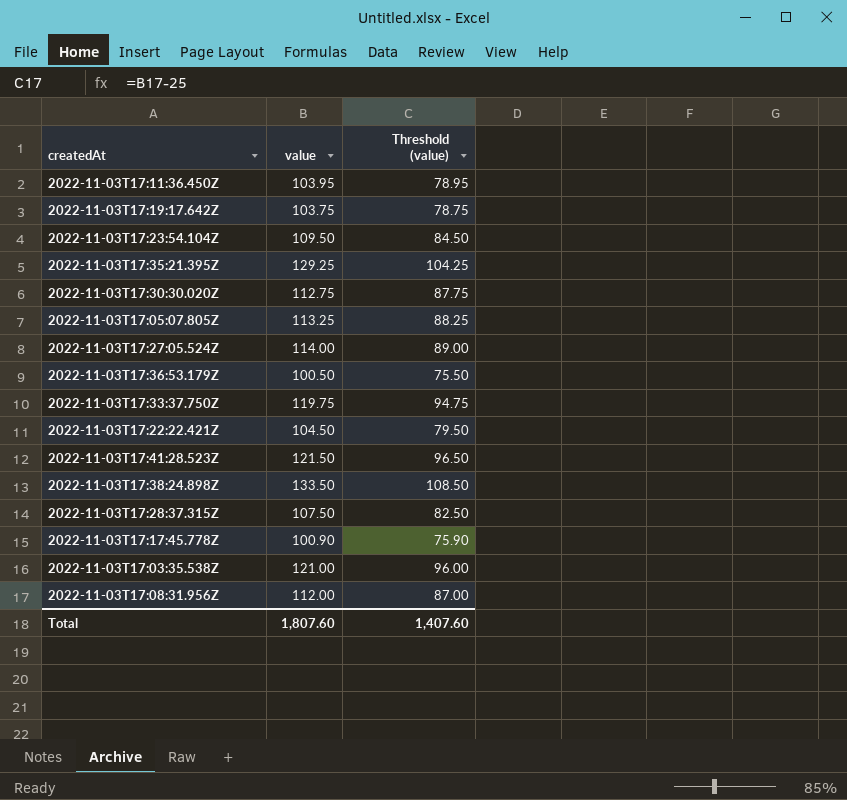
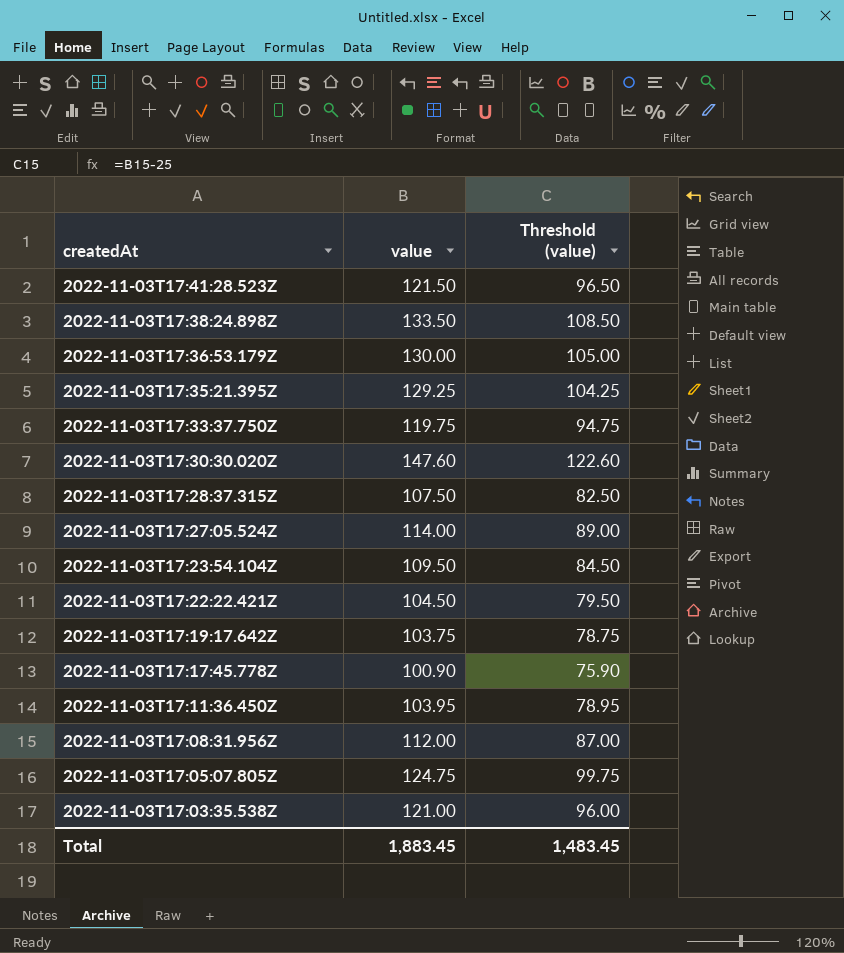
row order: none -> createdAt descending
2022-11-03T17:36:53.179Z | value: 100.50 -> 130.00
2022-11-03T17:36:53.179Z | Threshold (value): 75.50 -> 105.00
2022-11-03T17:30:30.020Z | value: 112.75 -> 147.60
2022-11-03T17:30:30.020Z | Threshold (value): 87.75 -> 122.60
2022-11-03T17:05:07.805Z | value: 113.25 -> 124.75
2022-11-03T17:05:07.805Z | Threshold (value): 88.25 -> 99.75
Total | value: 1,807.60 -> 1,883.45
Total | Threshold (value): 1,407.60 -> 1,483.45

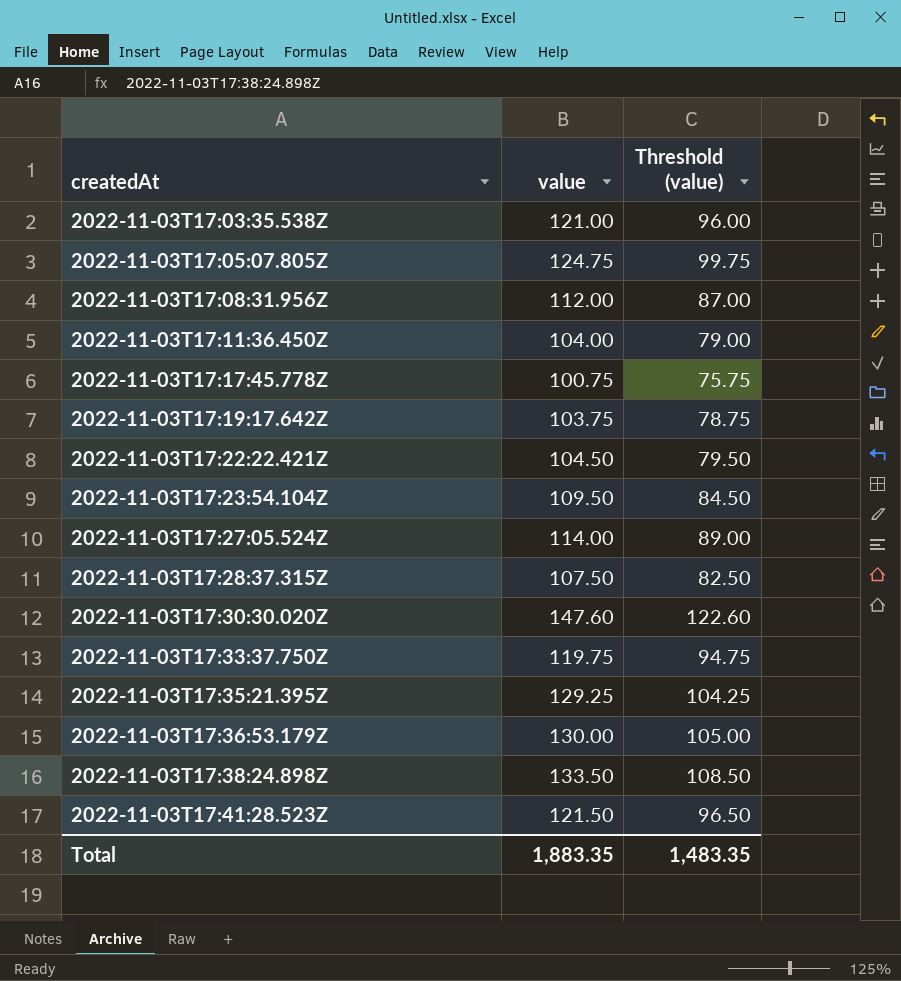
row order: createdAt descending -> createdAt ascending
2022-11-03T17:11:36.450Z | value: 103.95 -> 104.00
2022-11-03T17:11:36.450Z | Threshold (value): 78.95 -> 79.00
2022-11-03T17:17:45.778Z | value: 100.90 -> 100.75
2022-11-03T17:17:45.778Z | Threshold (value): 75.90 -> 75.75
Total | value: 1,883.45 -> 1,883.35
Total | Threshold (value): 1,483.45 -> 1,483.35

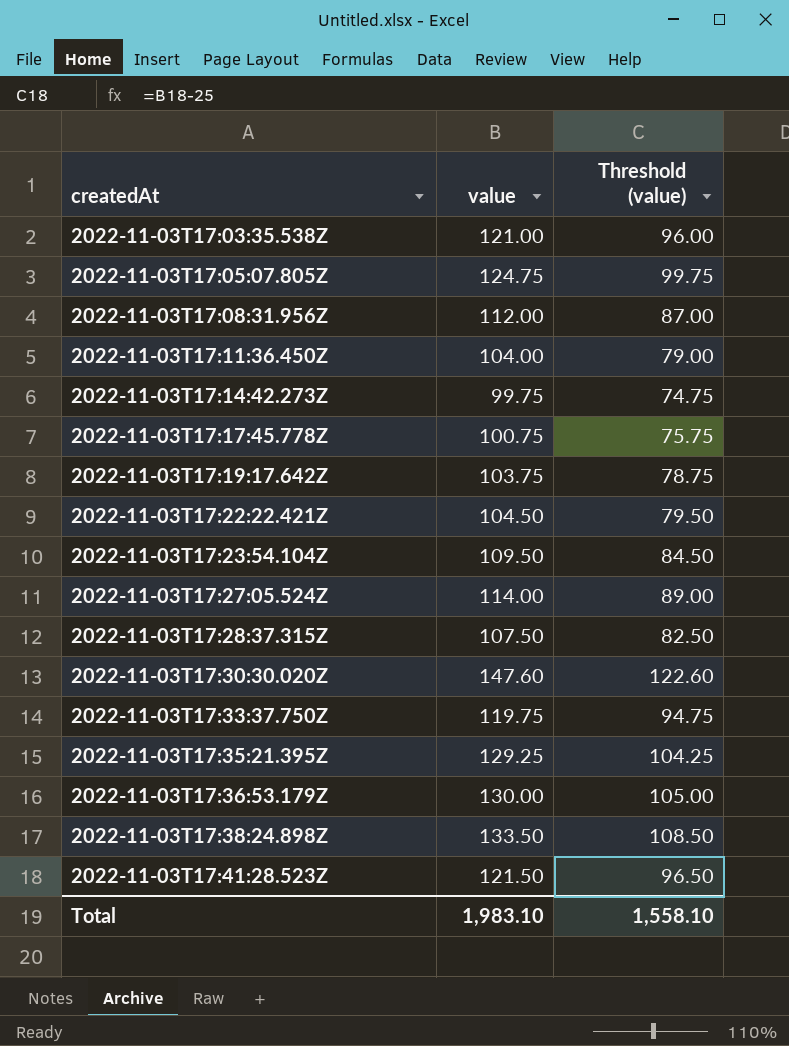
row 2022-11-03T17:14:42.273Z: none -> 99.75 | 74.75
Total | value: 1,883.35 -> 1,983.10
Total | Threshold (value): 1,483.35 -> 1,558.10

